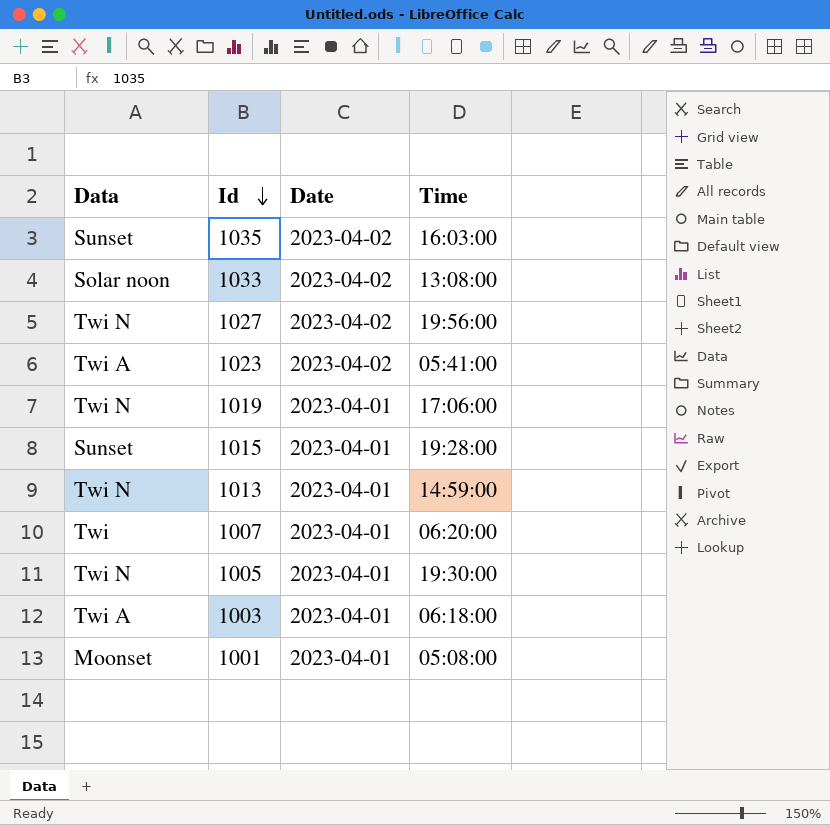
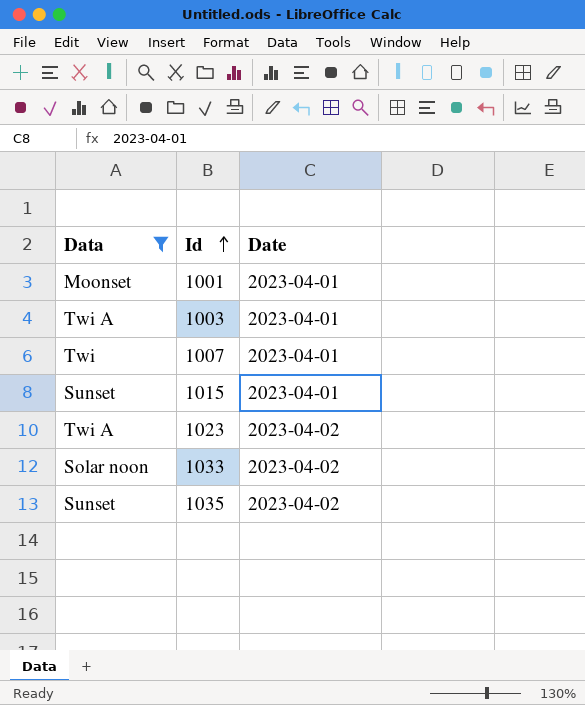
filter: none -> Data != Twi N
row order: Id descending -> Id ascending
column Time | position: 4 -> none

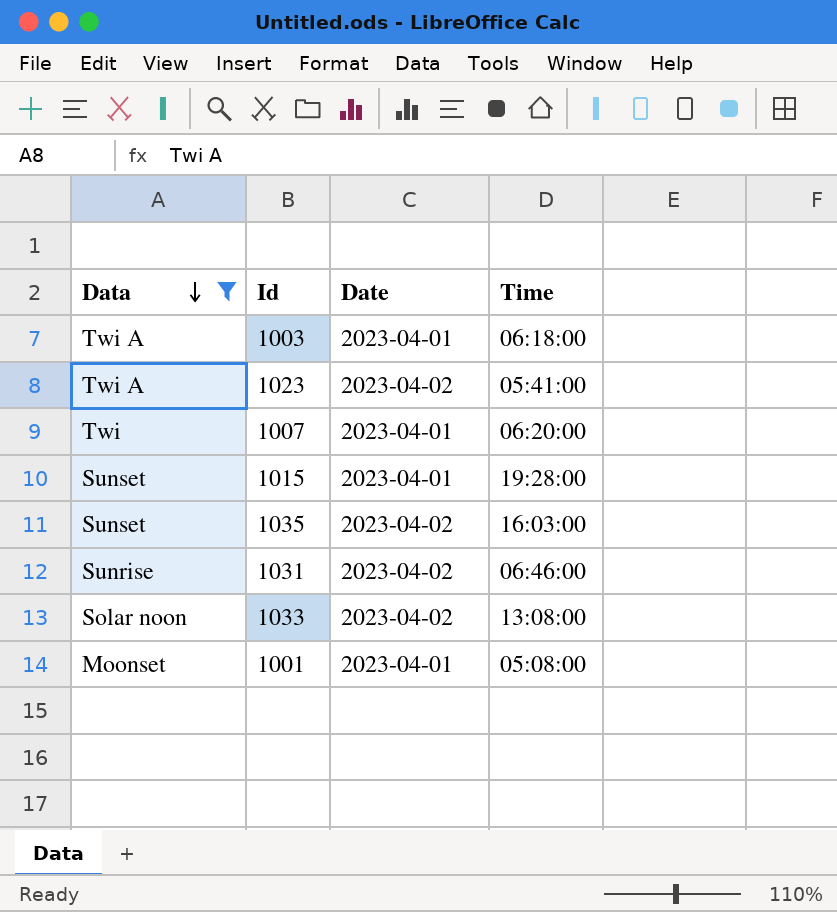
row order: Id ascending -> Data descending
column Time | position: none -> 4
row 1031: none -> Sunrise | 2023-04-02 | 06:46:00

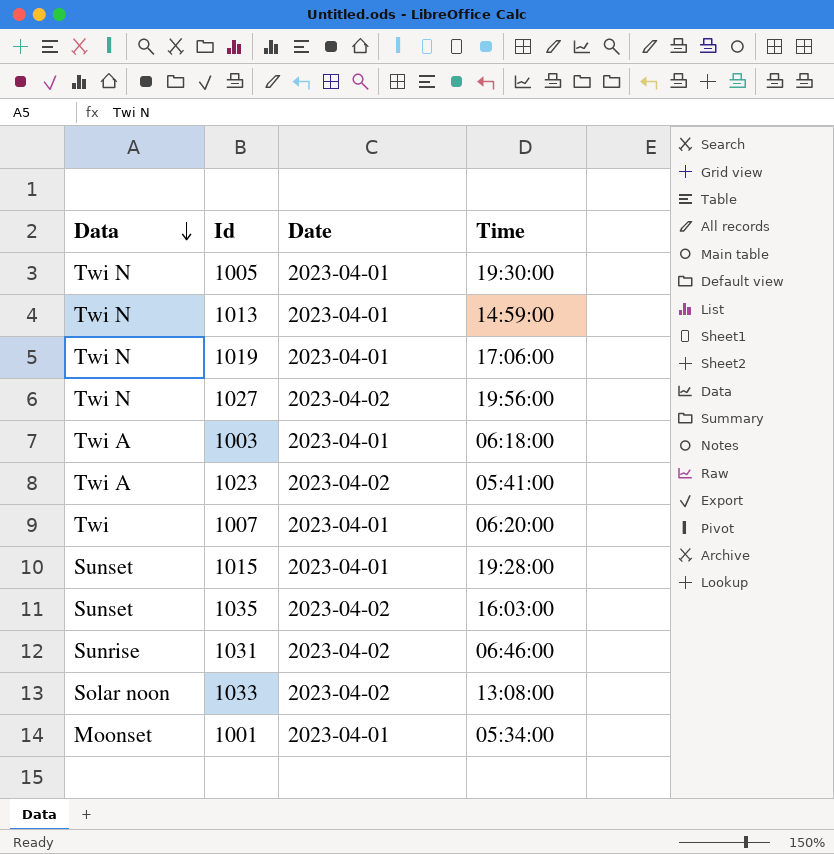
filter: Data != Twi N -> none
1001 | Time: 05:08:00 -> 05:34:00

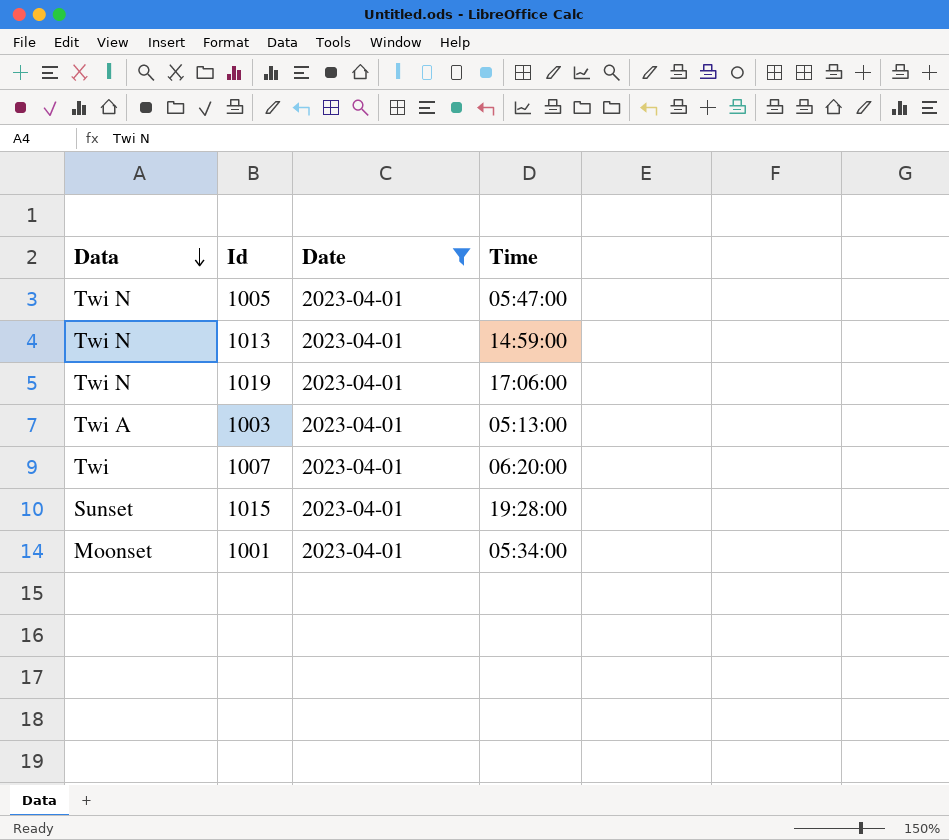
filter: none -> Date = 2023-04-01
1005 | Time: 19:30:00 -> 05:47:00
1003 | Time: 06:18:00 -> 05:13:00

